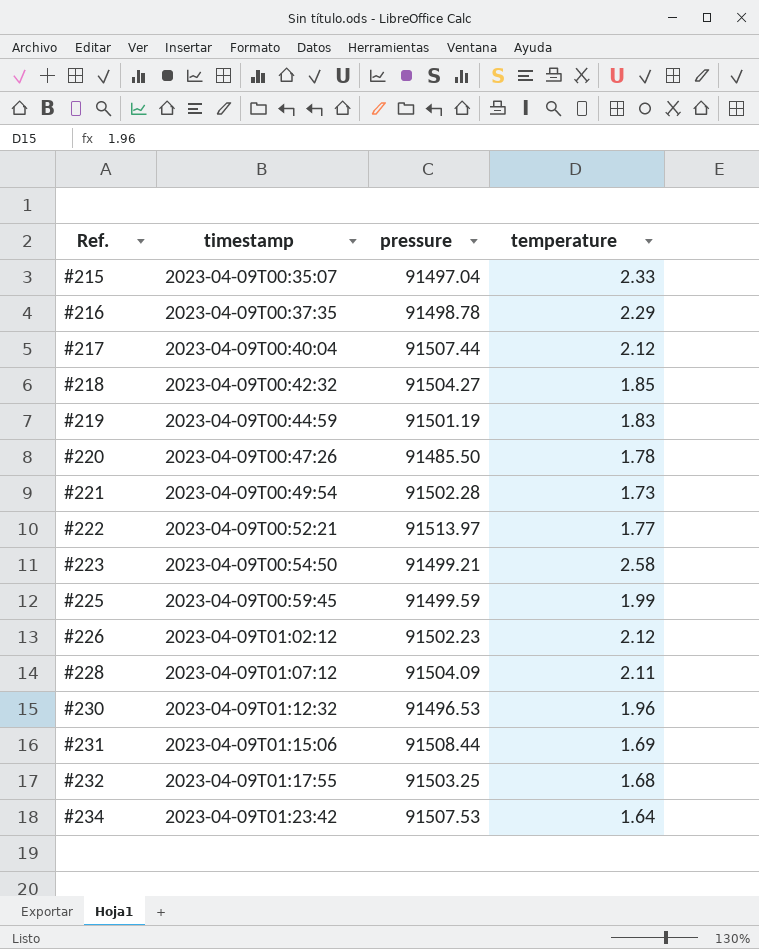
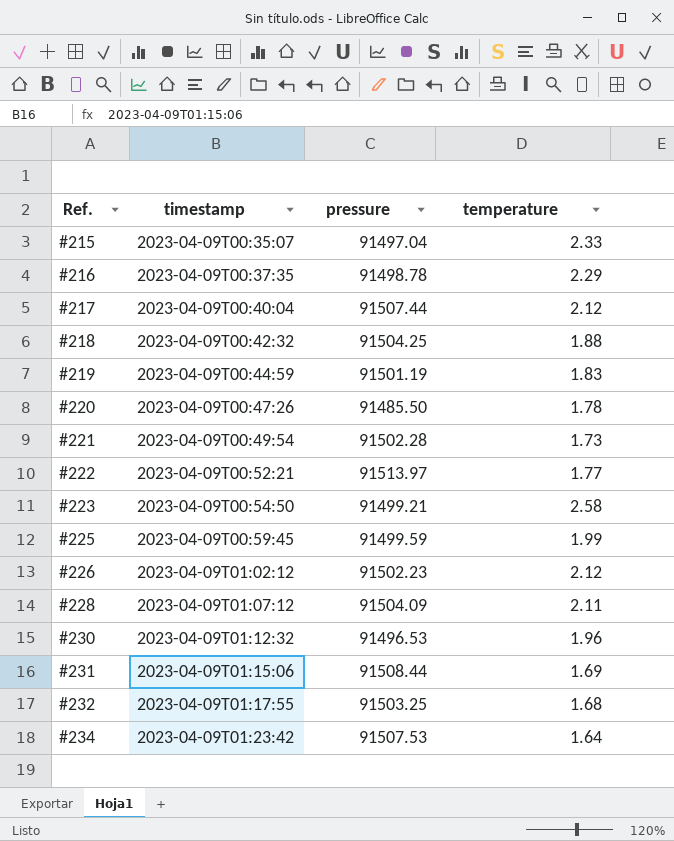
#218 | pressure: 91504.27 -> 91504.25
#218 | temperature: 1.85 -> 1.88

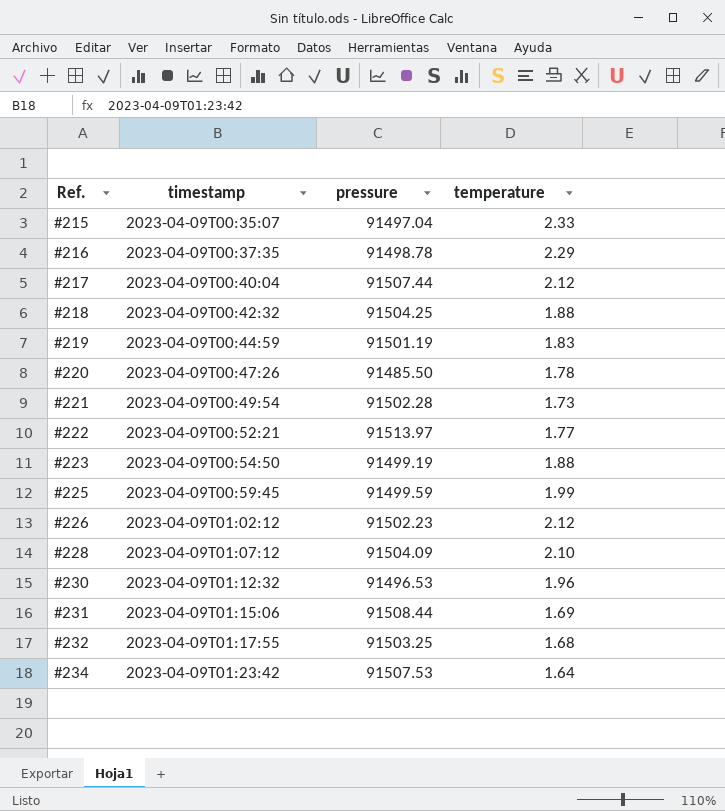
#223 | pressure: 91499.21 -> 91499.19
#223 | temperature: 2.58 -> 1.88
#228 | temperature: 2.11 -> 2.10

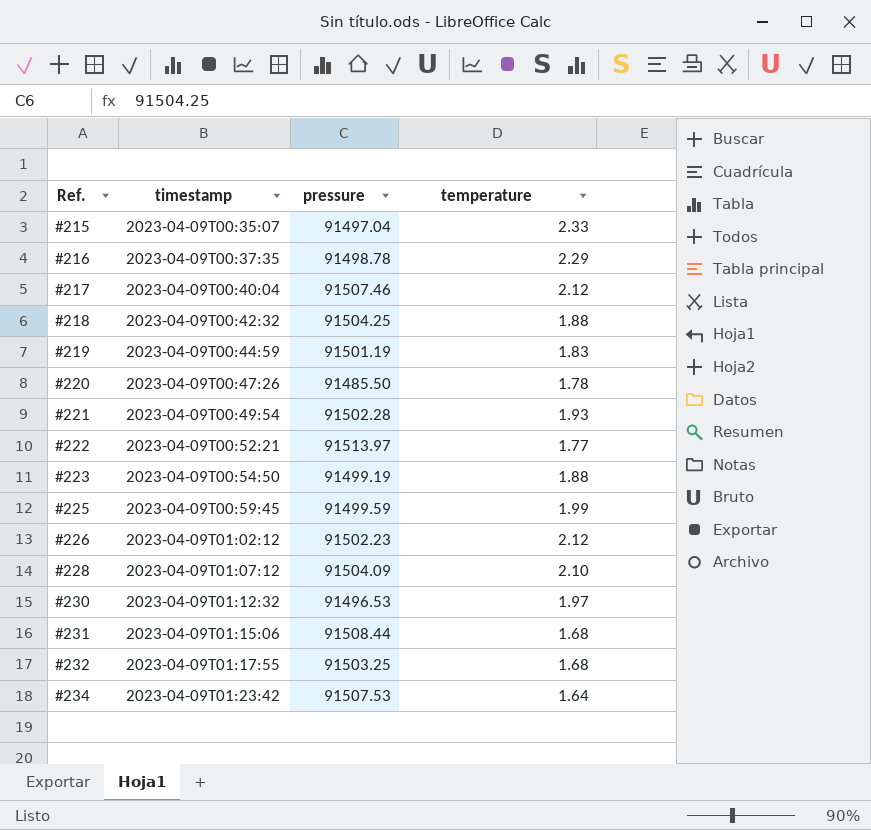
#217 | pressure: 91507.44 -> 91507.46
#221 | temperature: 1.73 -> 1.93
#230 | temperature: 1.96 -> 1.97
#231 | temperature: 1.69 -> 1.68

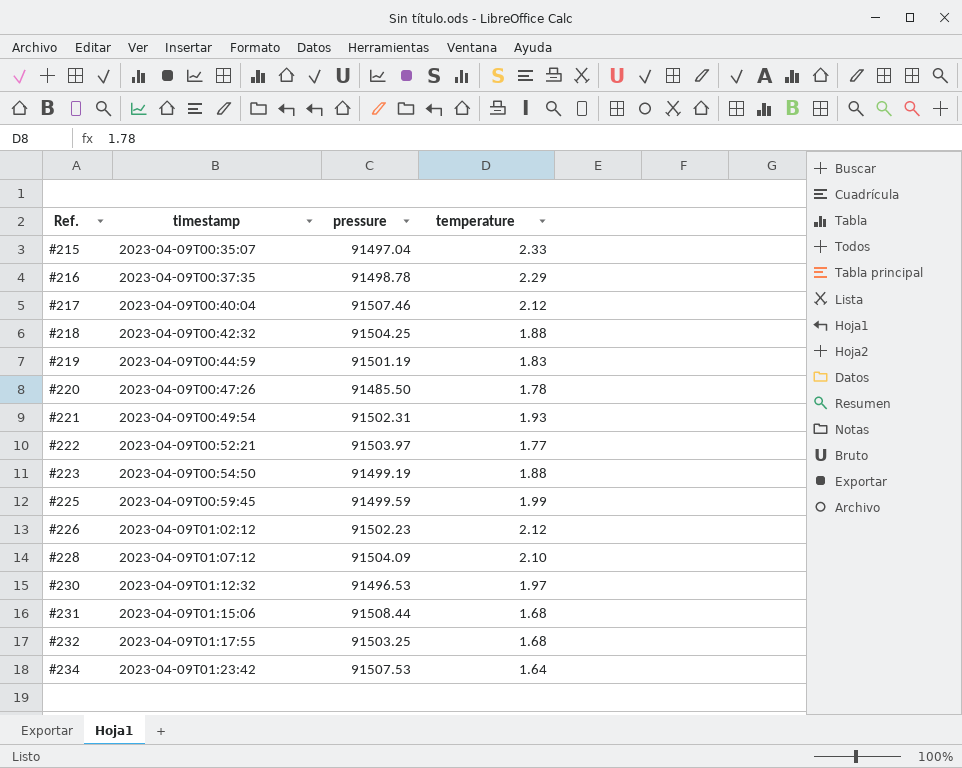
#221 | pressure: 91502.28 -> 91502.31
#222 | pressure: 91513.97 -> 91503.97

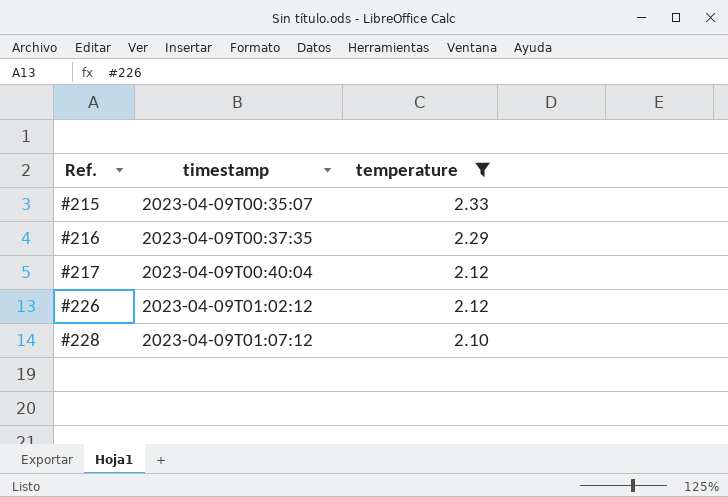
filter: none -> temperature >= 2.10
column pressure | position: 3 -> none

